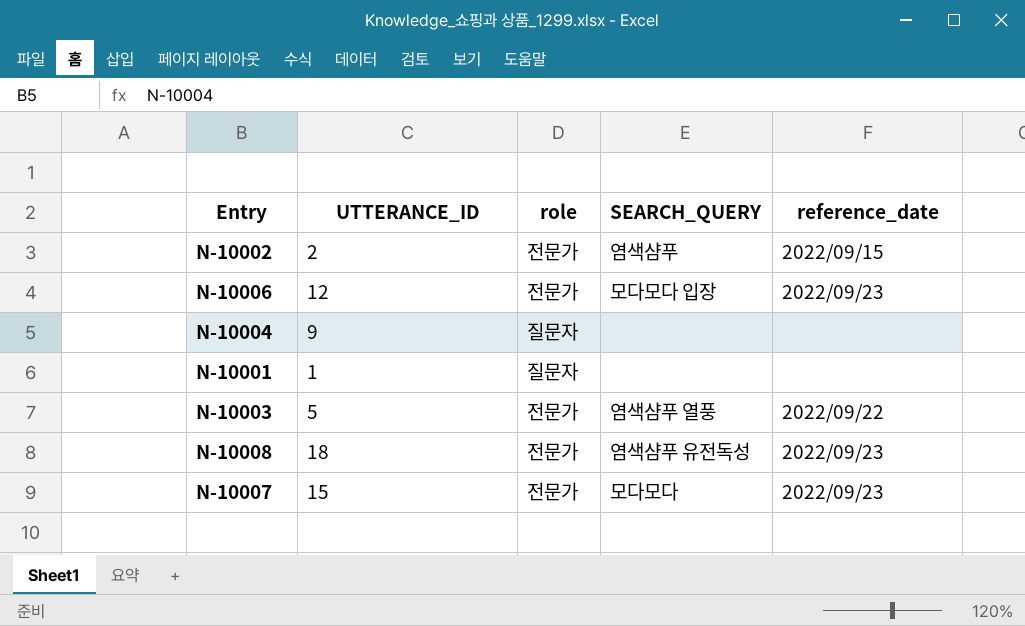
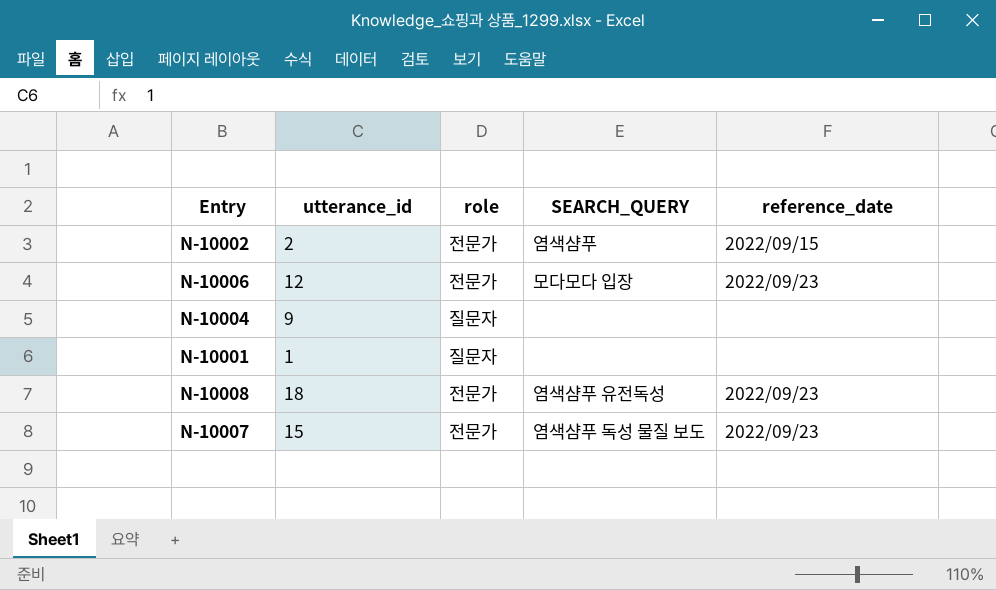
column name: UTTERANCE_ID -> utterance_id
row N-10003: 5 | 전문가 | 염색샴푸 열풍 | 2022/09/22 -> none
N-10007 | SEARCH_QUERY: 모다모다 -> 염색샴푸 독성 물질 보도

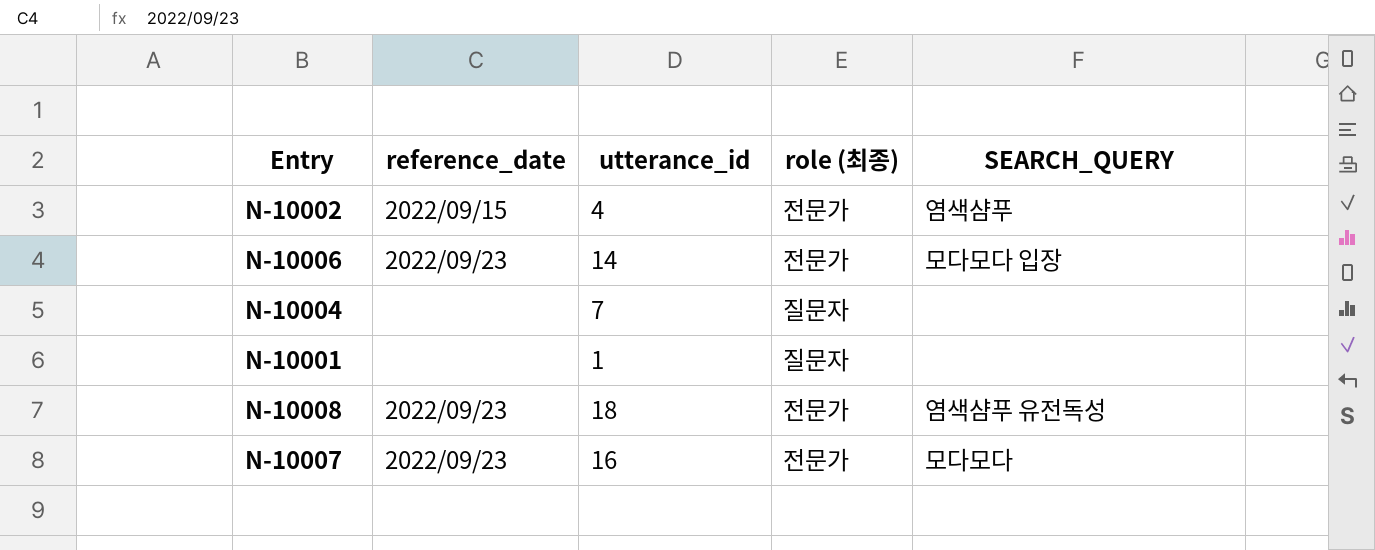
column reference_date | position: 5 -> 2
column name: role -> role (최종)
N-10002 | utterance_id: 2 -> 4
N-10006 | utterance_id: 12 -> 14
N-10004 | utterance_id: 9 -> 7
N-10007 | utterance_id: 15 -> 16
N-10007 | SEARCH_QUERY: 염색샴푸 독성 물질 보도 -> 모다모다

